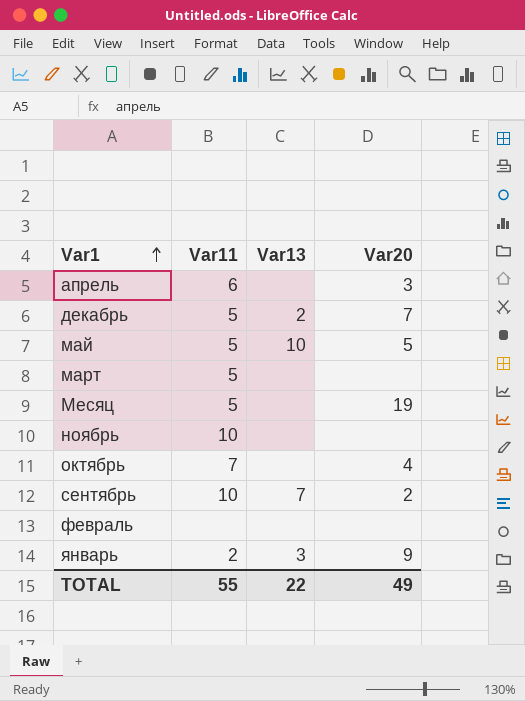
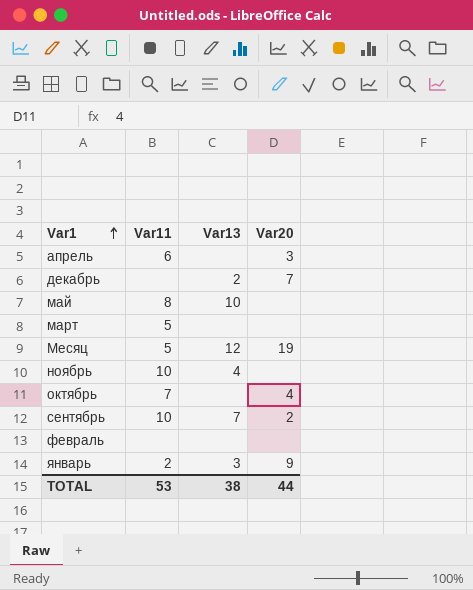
декабрь | Var11: 5 -> none
май | Var11: 5 -> 8
май | Var20: 5 -> none
Месяц | Var13: none -> 12
ноябрь | Var13: none -> 4
TOTAL | Var11: 55 -> 53
TOTAL | Var13: 22 -> 38
TOTAL | Var20: 49 -> 44

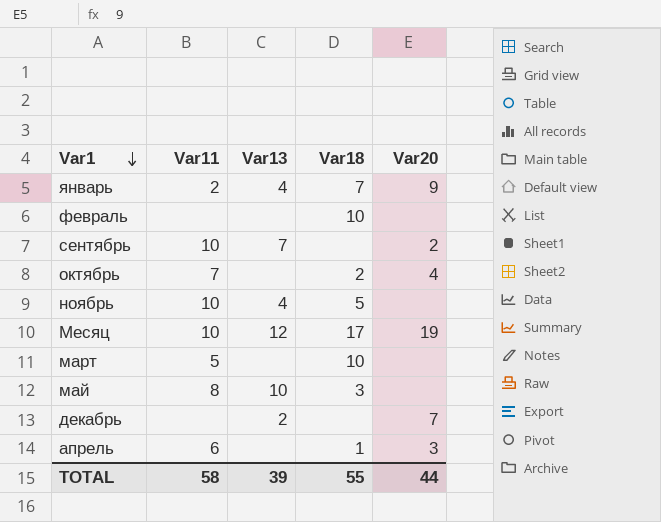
row order: Var1 ascending -> Var1 descending
column Var18 | position: none -> 4
январь | Var13: 3 -> 4
Месяц | Var11: 5 -> 10
TOTAL | Var11: 53 -> 58
TOTAL | Var13: 38 -> 39

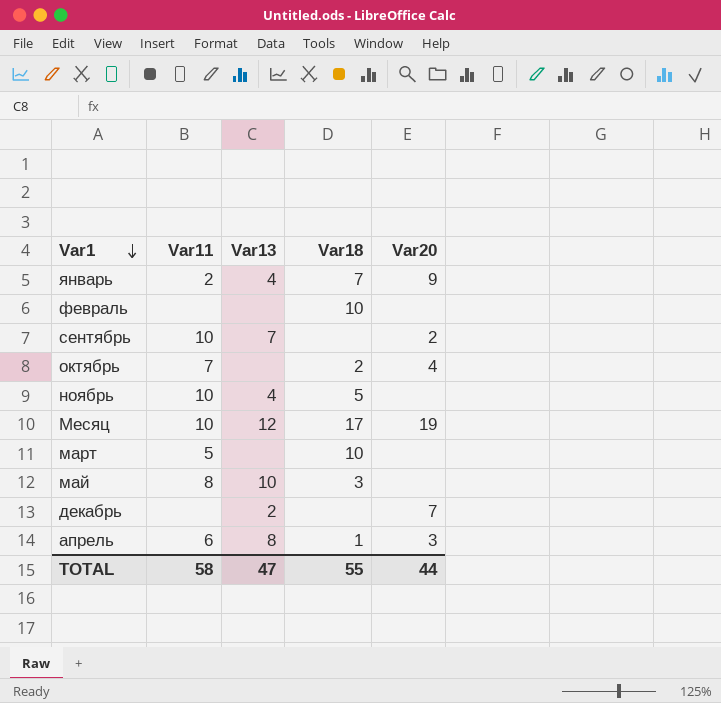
апрель | Var13: none -> 8
TOTAL | Var13: 39 -> 47

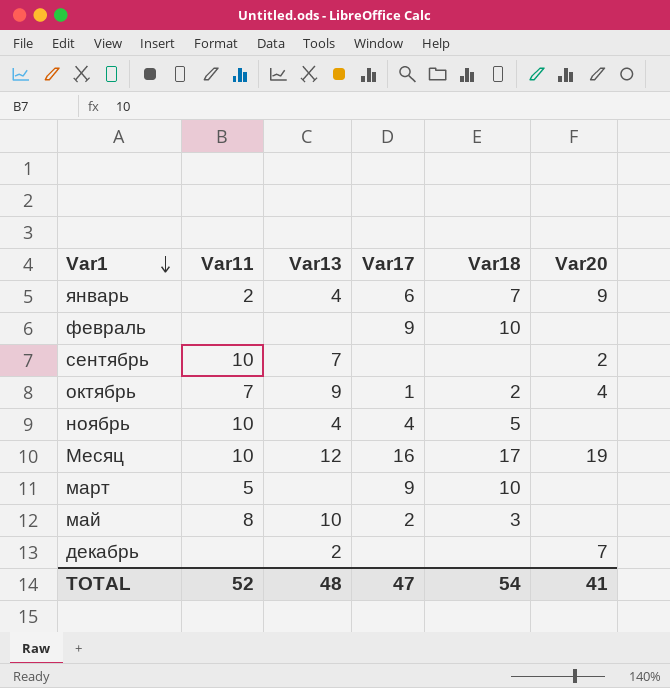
column Var17 | position: none -> 4
row апрель: 6 | 8 | 1 | 3 -> none
октябрь | Var13: none -> 9
TOTAL | Var11: 58 -> 52
TOTAL | Var13: 47 -> 48
TOTAL | Var18: 55 -> 54
TOTAL | Var20: 44 -> 41

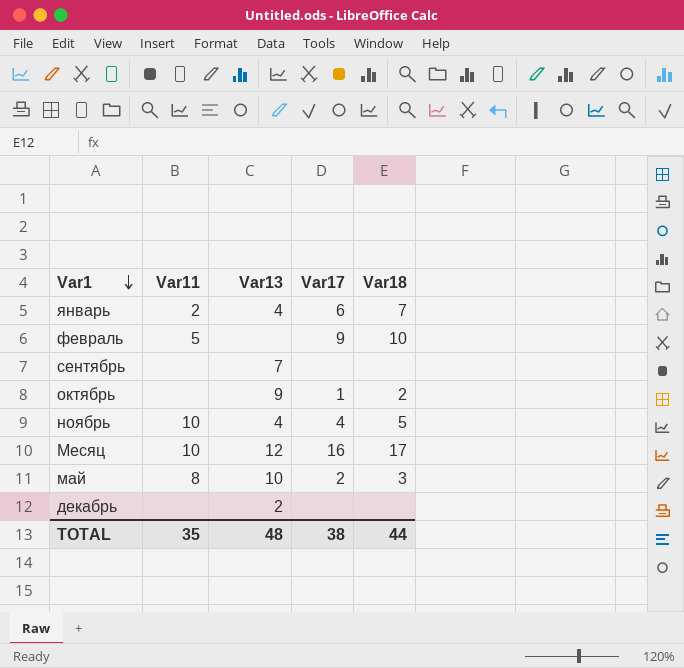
column Var20 | position: 6 -> none
row март: 5 | none | 9 | 10 | none -> none
февраль | Var11: none -> 5
сентябрь | Var11: 10 -> none
октябрь | Var11: 7 -> none
TOTAL | Var11: 52 -> 35
TOTAL | Var17: 47 -> 38
TOTAL | Var18: 54 -> 44

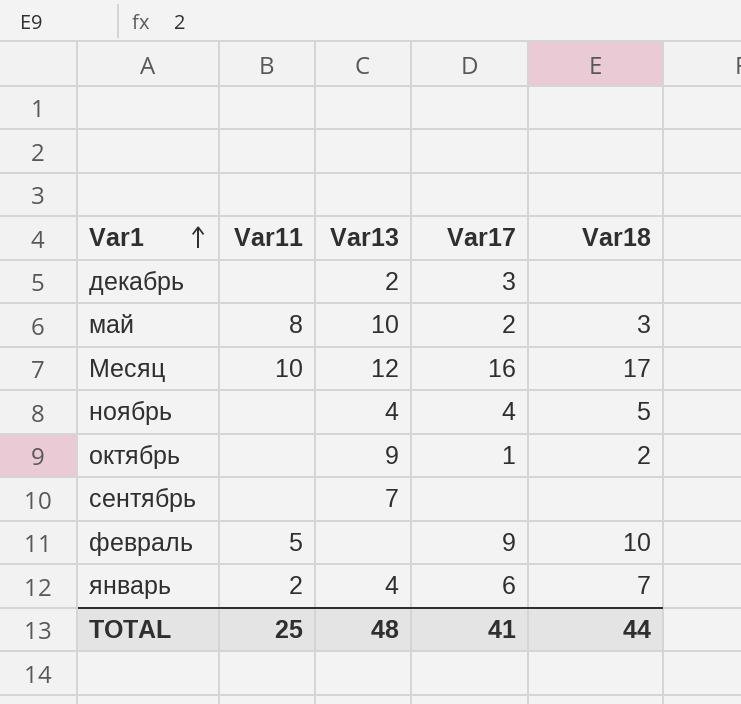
row order: Var1 descending -> Var1 ascending
декабрь | Var17: none -> 3
ноябрь | Var11: 10 -> none
TOTAL | Var11: 35 -> 25
TOTAL | Var17: 38 -> 41

